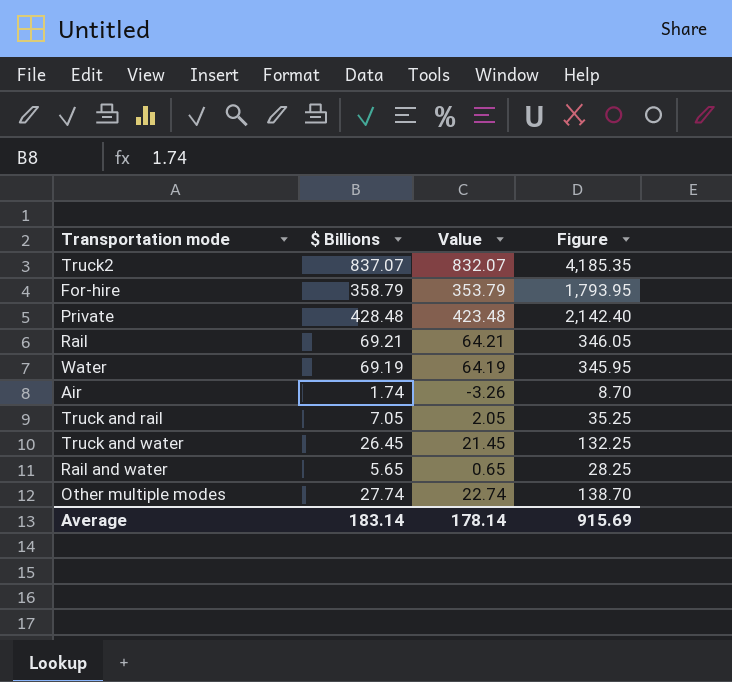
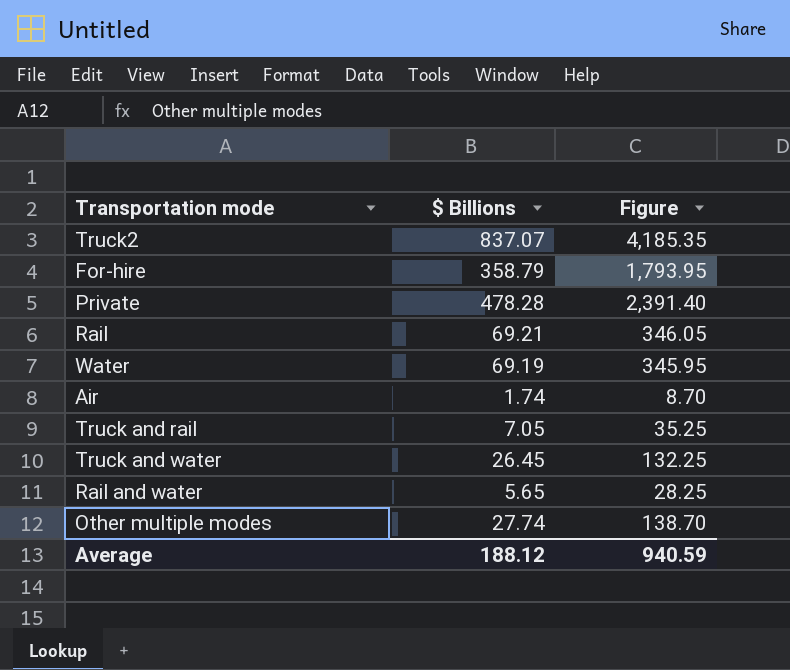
column Value | formula: [$ Billions] - 5 -> none
Private | $ Billions: 428.48 -> 478.28
Private | Figure: 2,142.40 -> 2,391.40
Average | $ Billions: 183.14 -> 188.12
Average | Figure: 915.69 -> 940.59

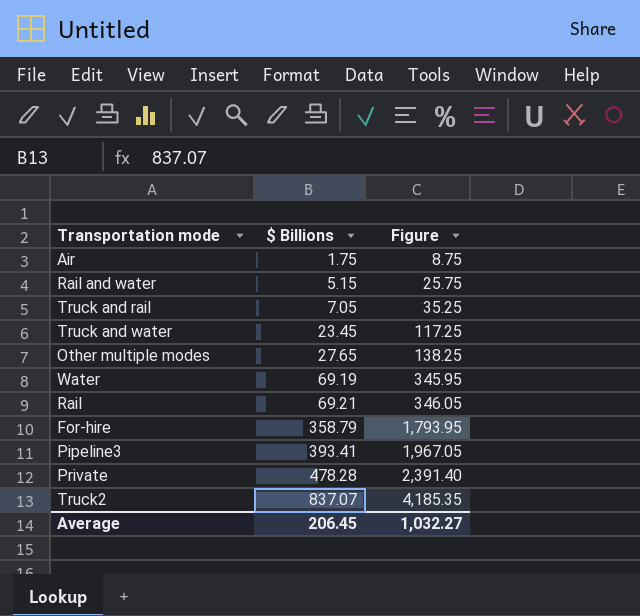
row order: none -> $ Billions ascending
Air | $ Billions: 1.74 -> 1.75
Air | Figure: 8.70 -> 8.75
Rail and water | $ Billions: 5.65 -> 5.15
Rail and water | Figure: 28.25 -> 25.75
Truck and water | $ Billions: 26.45 -> 23.45
Truck and water | Figure: 132.25 -> 117.25
Other multiple modes | $ Billions: 27.74 -> 27.65
Other multiple modes | Figure: 138.70 -> 138.25
row Pipeline3: none -> 393.41 | 1,967.05
Average | $ Billions: 188.12 -> 206.45
Average | Figure: 940.59 -> 1,032.27

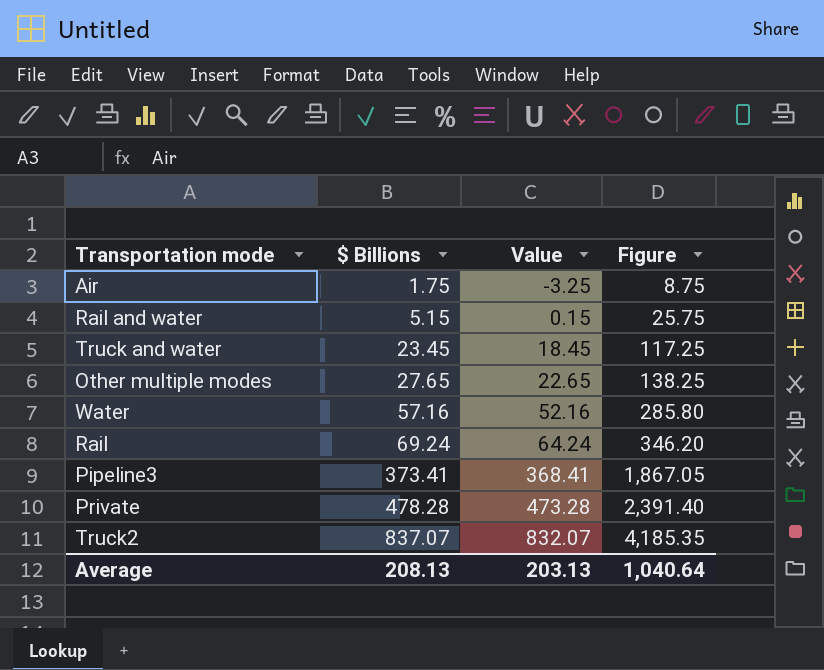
column Value | formula: none -> [$ Billions] - 5
row Truck and rail: 7.05 | 35.25 -> none
row For-hire: 358.79 | 1,793.95 -> none
Water | $ Billions: 69.19 -> 57.16
Water | Figure: 345.95 -> 285.80
Rail | $ Billions: 69.21 -> 69.24
Rail | Figure: 346.05 -> 346.20
Pipeline3 | $ Billions: 393.41 -> 373.41
Pipeline3 | Figure: 1,967.05 -> 1,867.05
Average | $ Billions: 206.45 -> 208.13
Average | Figure: 1,032.27 -> 1,040.64

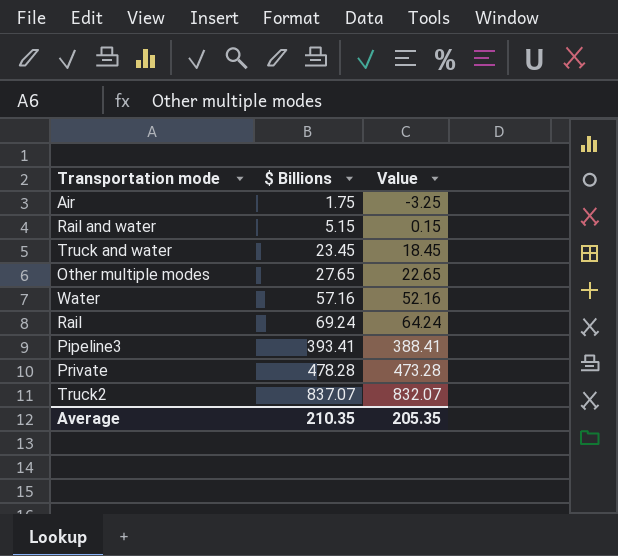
column Figure | formula: [$ Billions] * 5 -> none
Pipeline3 | $ Billions: 373.41 -> 393.41
Pipeline3 | Value: 368.41 -> 388.41
Average | $ Billions: 208.13 -> 210.35
Average | Value: 203.13 -> 205.35

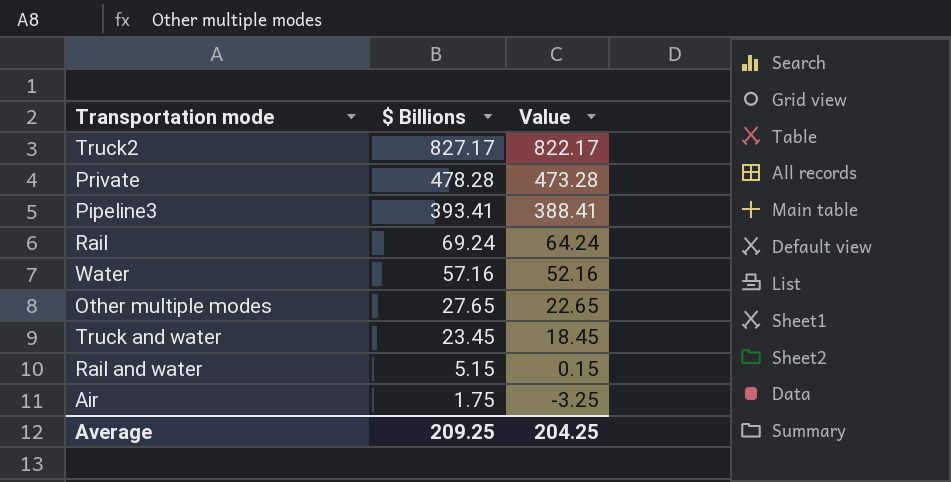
row order: $ Billions ascending -> $ Billions descending
Truck2 | $ Billions: 837.07 -> 827.17
Truck2 | Value: 832.07 -> 822.17
Average | $ Billions: 210.35 -> 209.25
Average | Value: 205.35 -> 204.25

